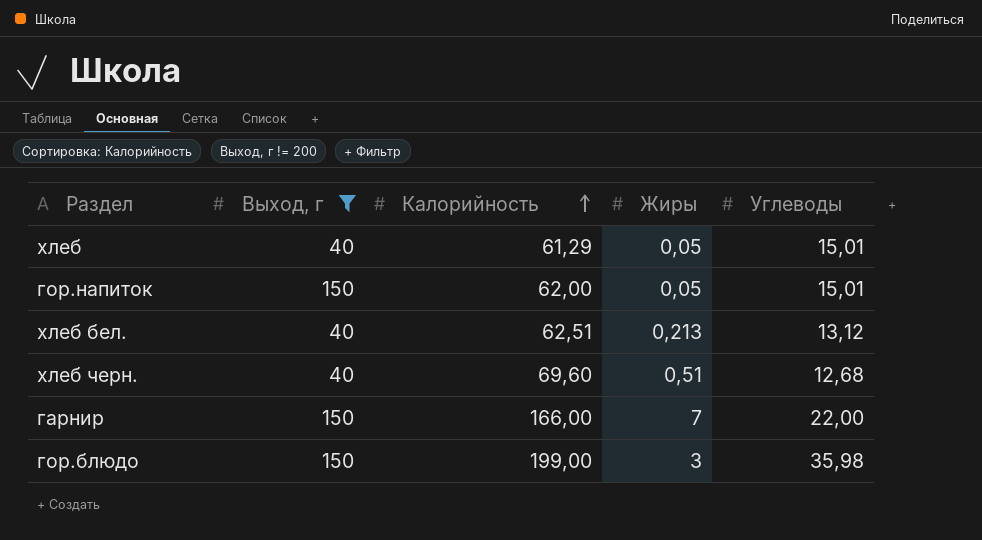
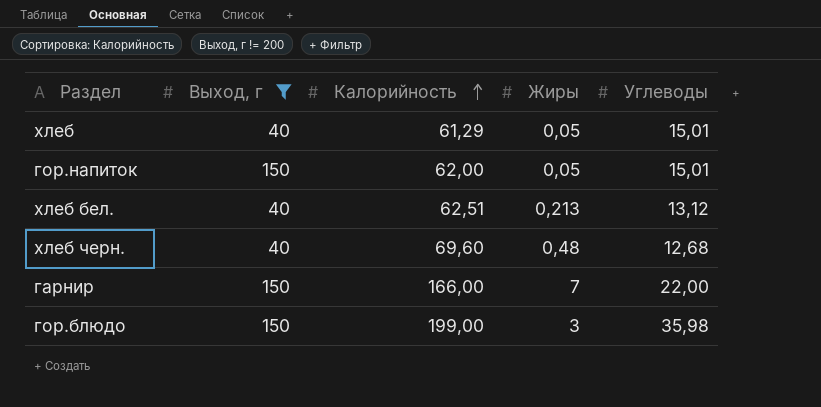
хлеб черн. | Жиры: 0,51 -> 0,48

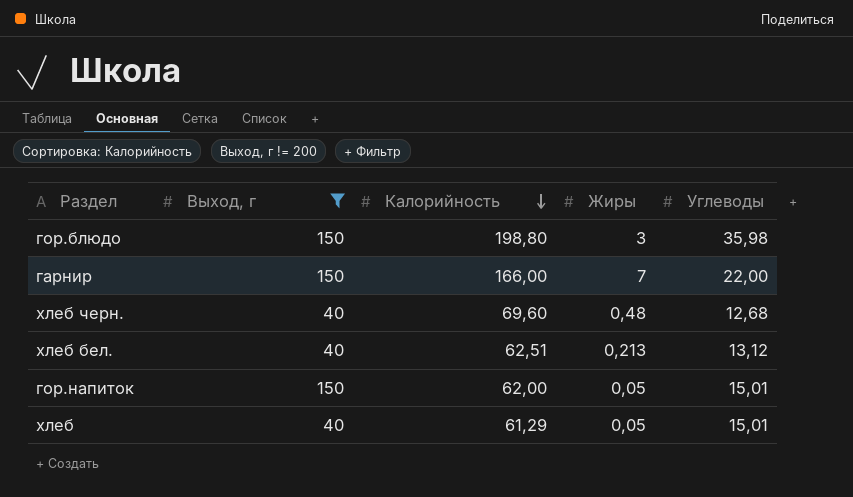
row order: Калорийность ascending -> Калорийность descending
гор.блюдо | Калорийность: 199,00 -> 198,80

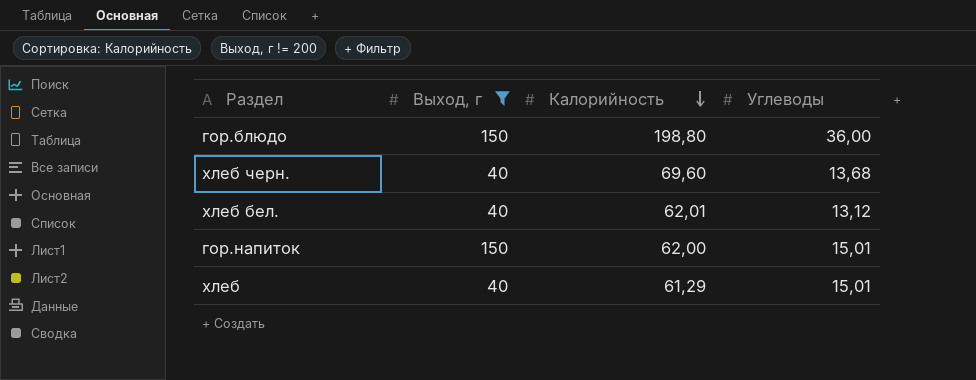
column Жиры | position: 4 -> none
row гарнир: 150 | 166,00 | 7 | 22,00 -> none
гор.блюдо | Углеводы: 35,98 -> 36,00
хлеб черн. | Углеводы: 12,68 -> 13,68
хлеб бел. | Калорийность: 62,51 -> 62,01

